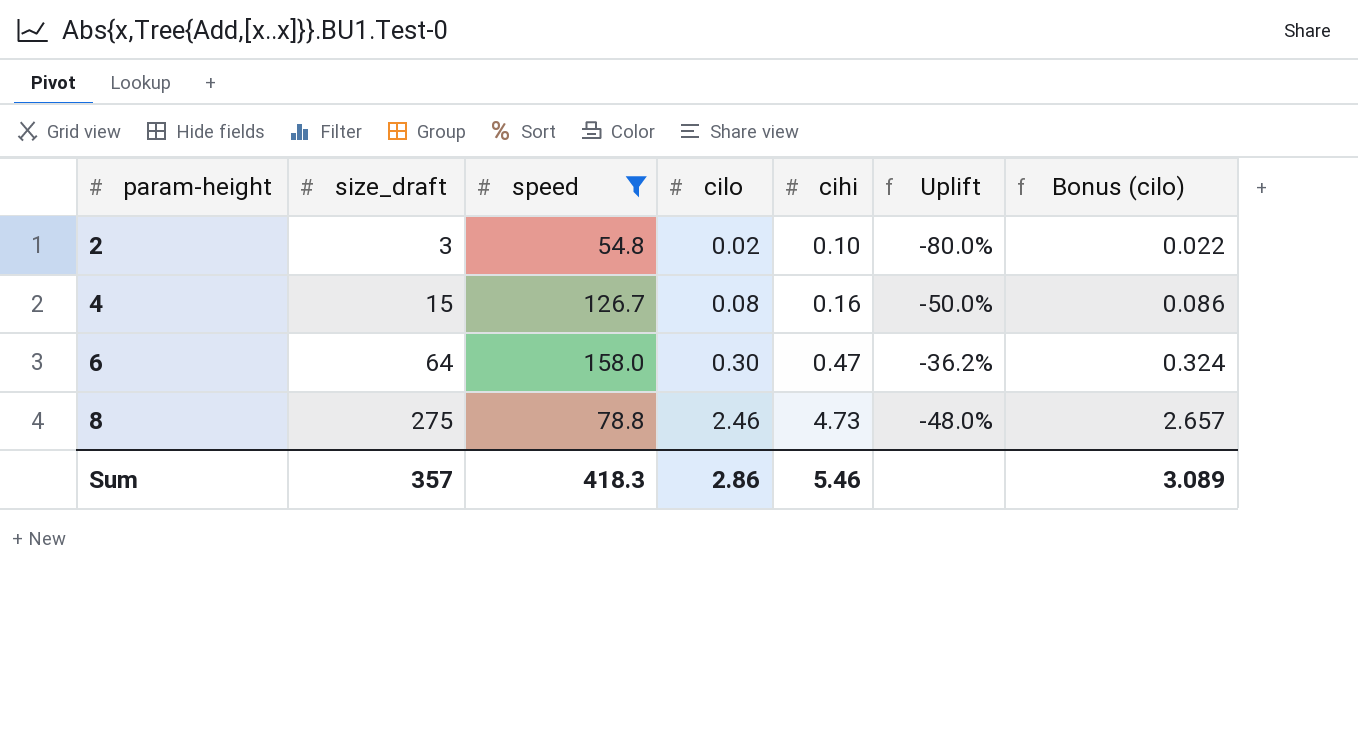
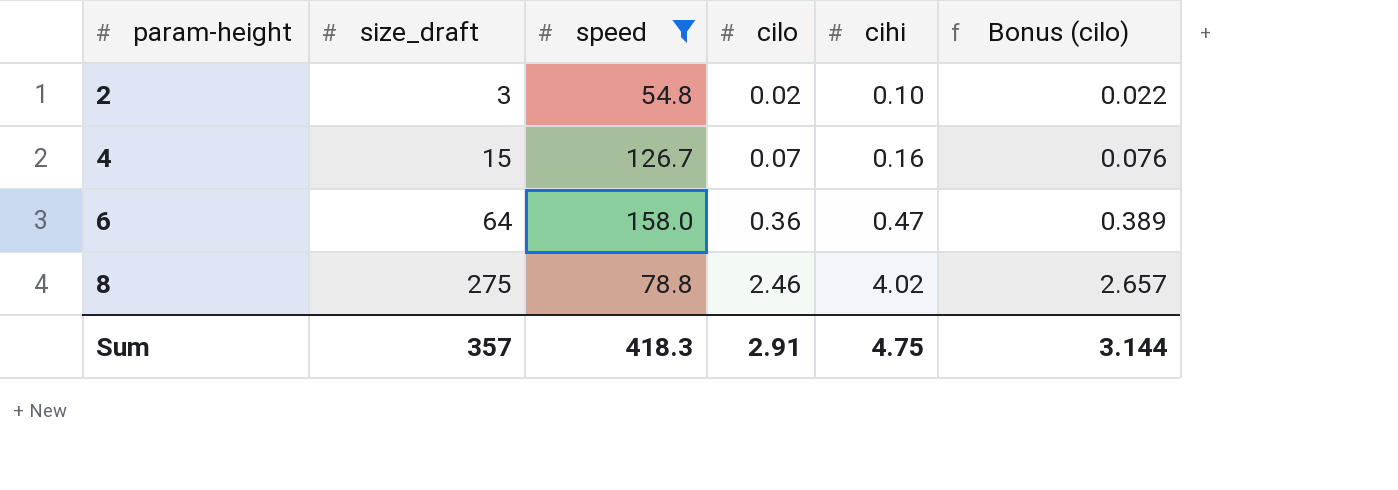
column Uplift | formula: ([cilo] - [cihi]) / [cihi] -> none
4 | cilo: 0.08 -> 0.07
4 | Bonus (cilo): 0.086 -> 0.076
6 | cilo: 0.30 -> 0.36
6 | Bonus (cilo): 0.324 -> 0.389
8 | cihi: 4.73 -> 4.02
Sum | cilo: 2.86 -> 2.91
Sum | cihi: 5.46 -> 4.75
Sum | Bonus (cilo): 3.089 -> 3.144

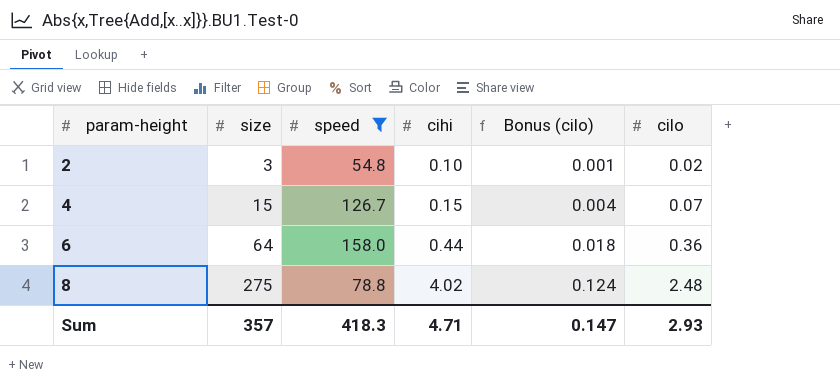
column name: size_draft -> size
column Bonus (cilo) | formula: [cilo] * 1.08 -> [cilo] * 0.05
column cilo | position: 4 -> 6
4 | cihi: 0.16 -> 0.15
6 | cihi: 0.47 -> 0.44
8 | cilo: 2.46 -> 2.48
Sum | cihi: 4.75 -> 4.71
Sum | Bonus (cilo): 3.144 -> 0.147
Sum | cilo: 2.91 -> 2.93

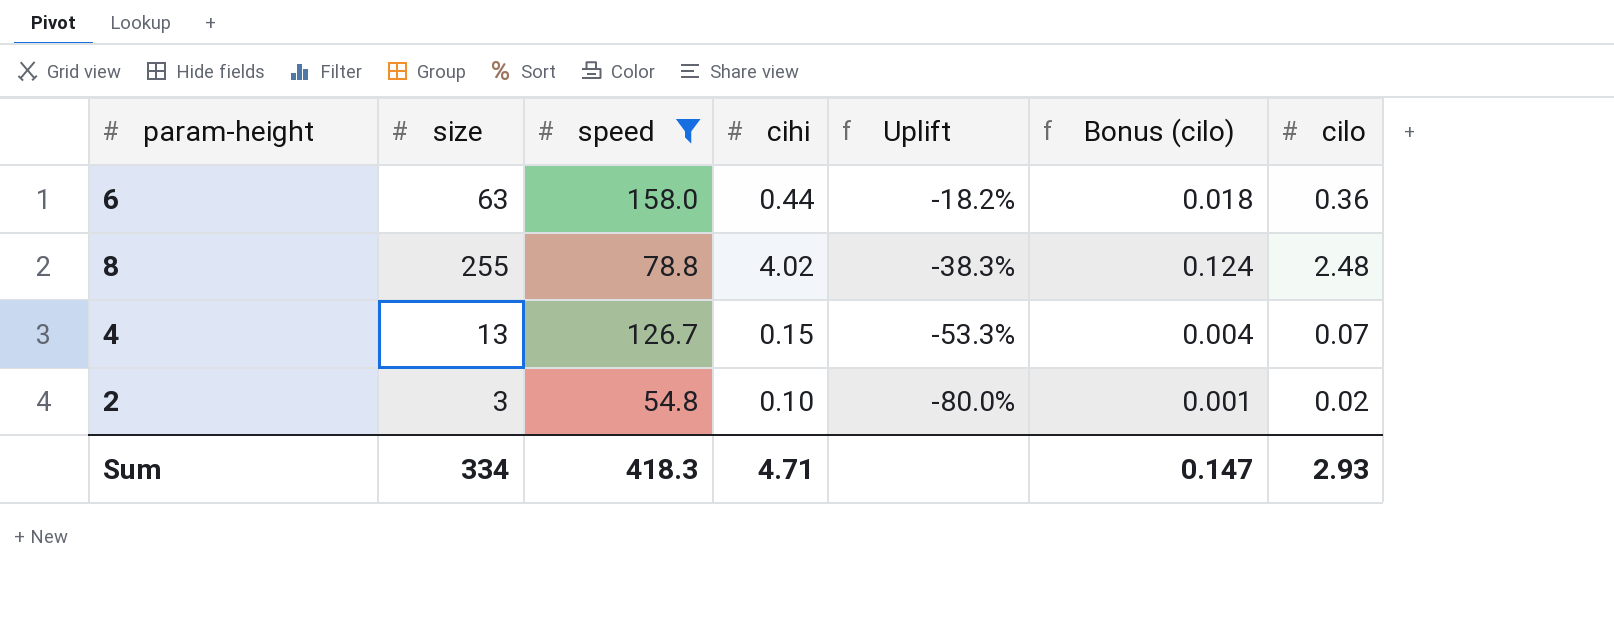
row order: param-height ascending -> Uplift descending
column Uplift | formula: none -> ([cilo] - [cihi]) / [cihi]
6 | size: 64 -> 63
8 | size: 275 -> 255
4 | size: 15 -> 13
Sum | size: 357 -> 334

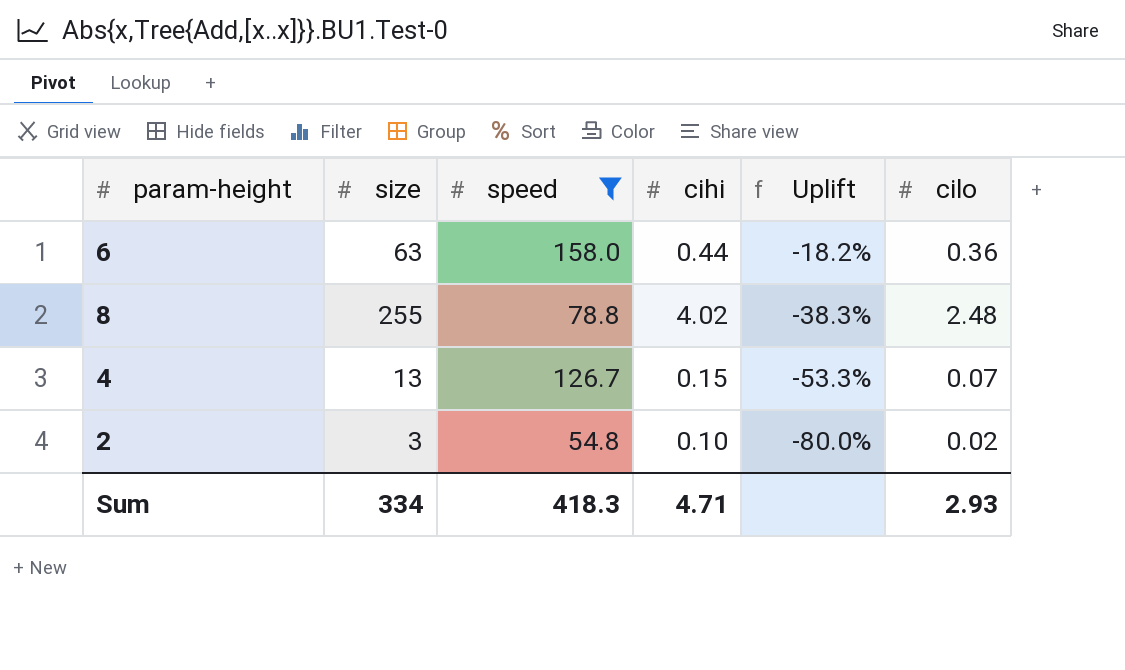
column Bonus (cilo) | formula: [cilo] * 0.05 -> none

